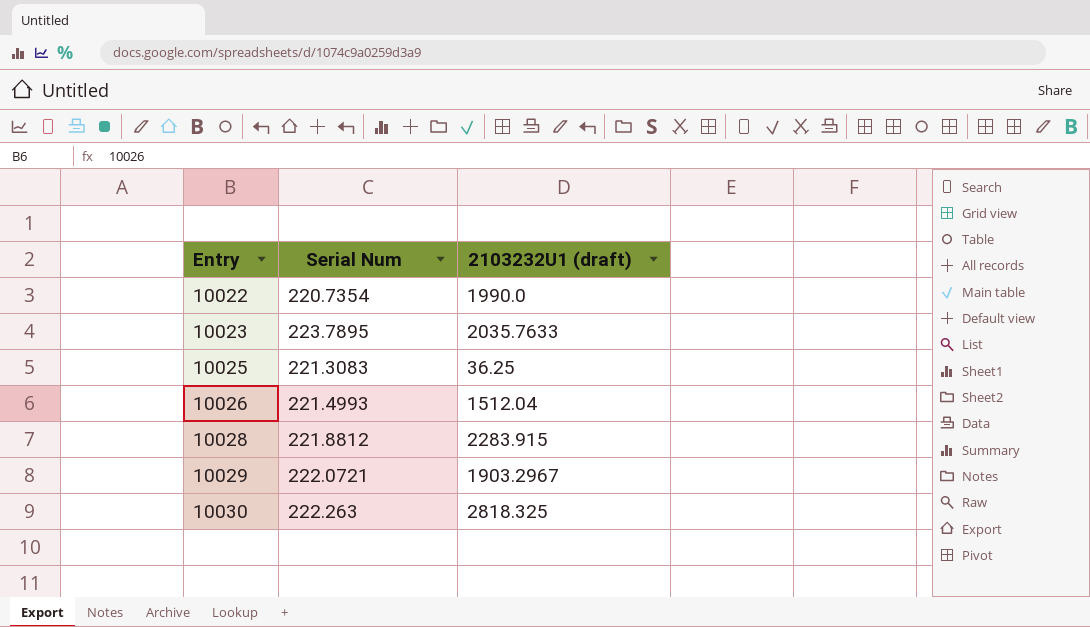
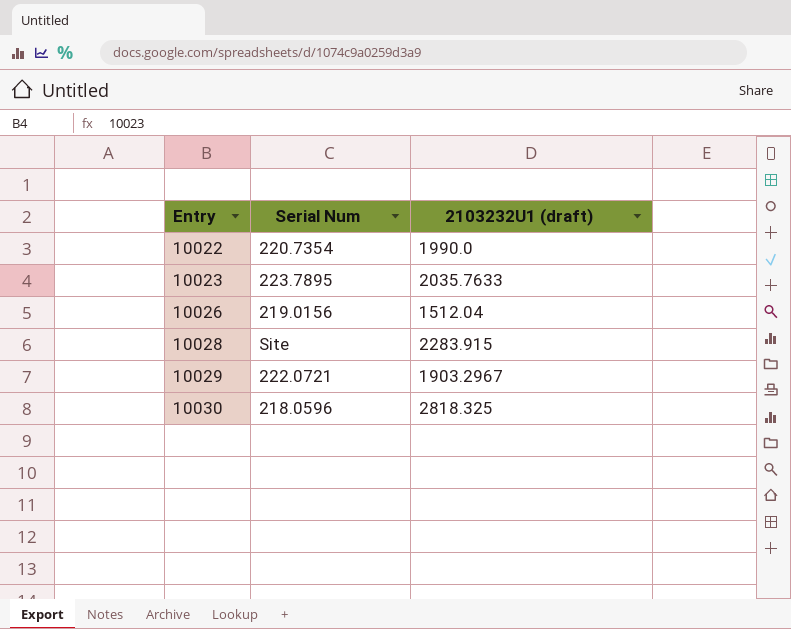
row 10025: 221.3083 | 36.25 -> none
10026 | Serial Num: 221.4993 -> 219.0156
10028 | Serial Num: 221.8812 -> Site
10030 | Serial Num: 222.263 -> 218.0596

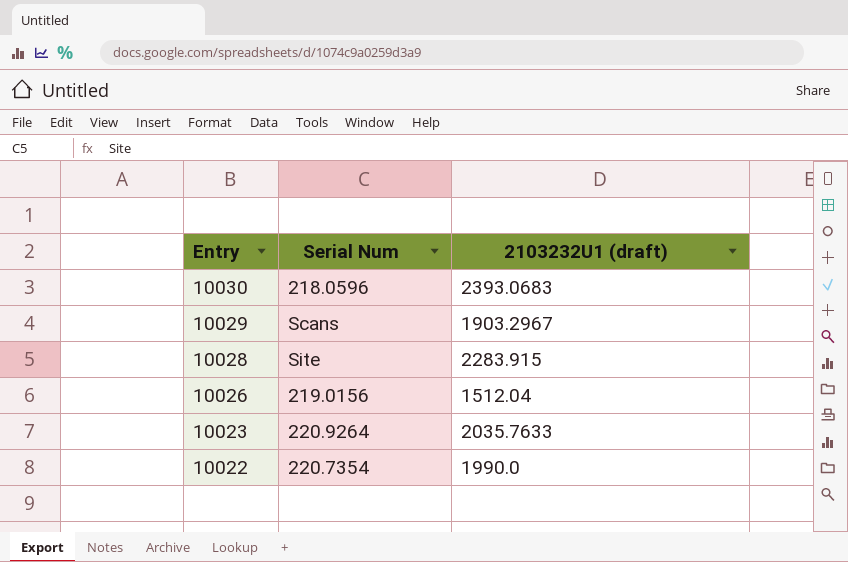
row order: Entry ascending -> Entry descending
10030 | 2103232U1 (draft): 2818.325 -> 2393.0683
10029 | Serial Num: 222.0721 -> Scans
10023 | Serial Num: 223.7895 -> 220.9264

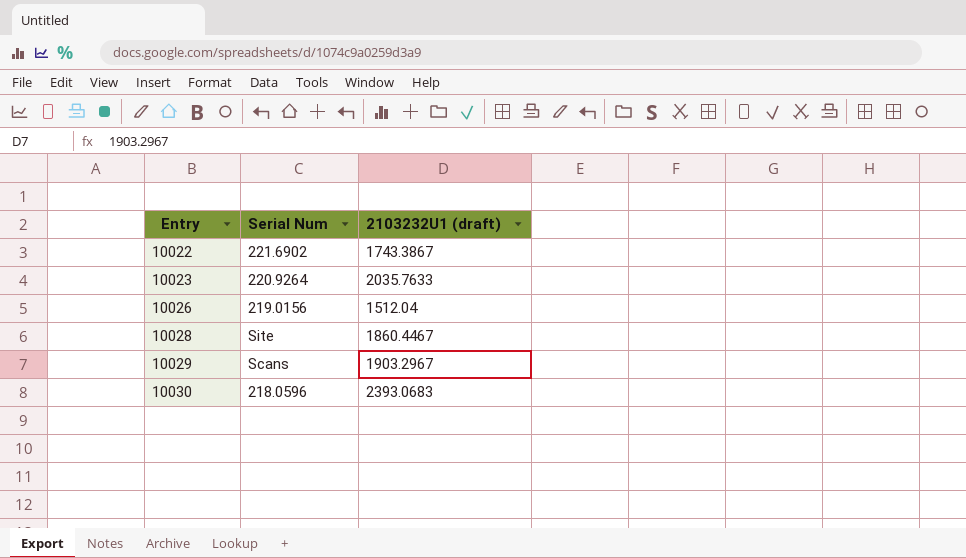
row order: Entry descending -> Entry ascending
10022 | Serial Num: 220.7354 -> 221.6902
10022 | 2103232U1 (draft): 1990.0 -> 1743.3867
10028 | 2103232U1 (draft): 2283.915 -> 1860.4467

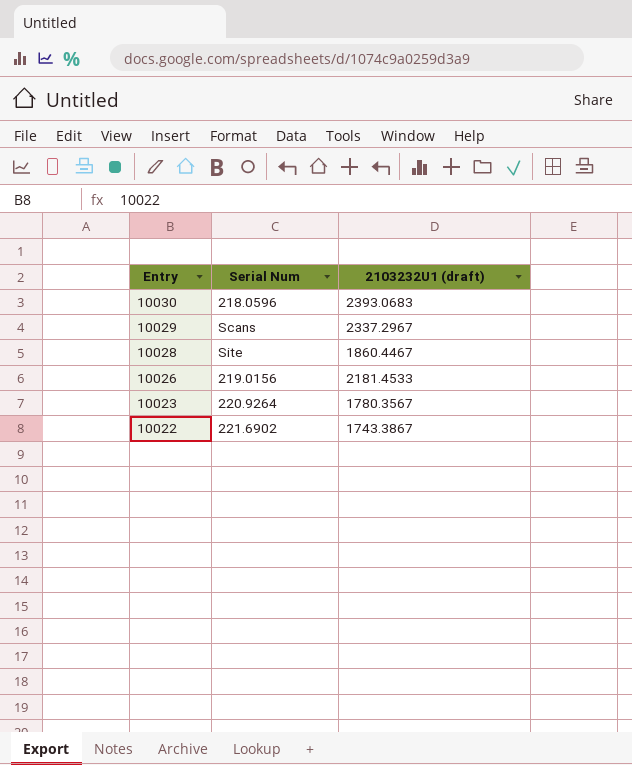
row order: Entry ascending -> Entry descending
10029 | 2103232U1 (draft): 1903.2967 -> 2337.2967
10026 | 2103232U1 (draft): 1512.04 -> 2181.4533
10023 | 2103232U1 (draft): 2035.7633 -> 1780.3567

